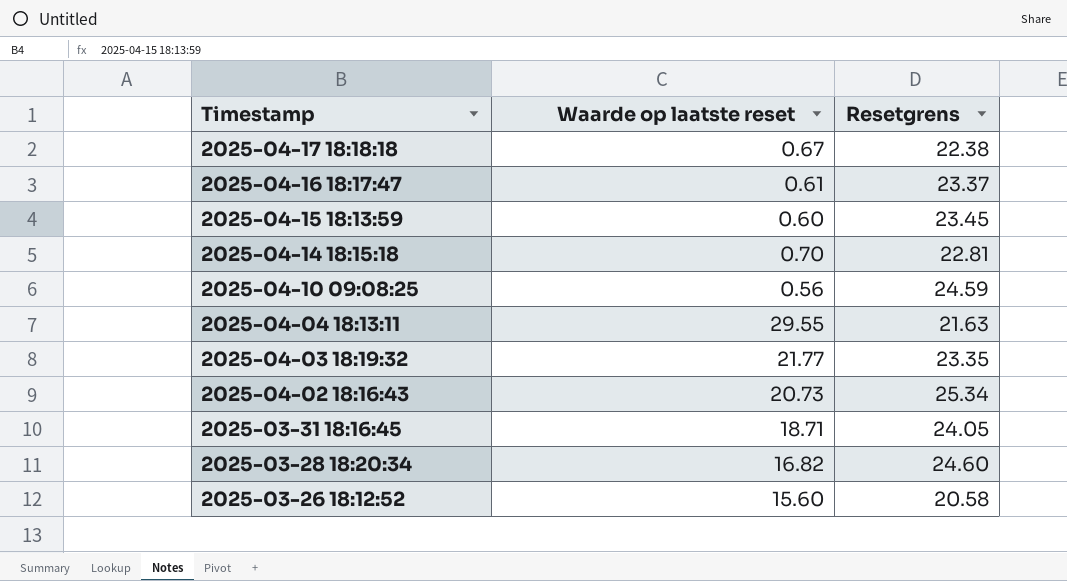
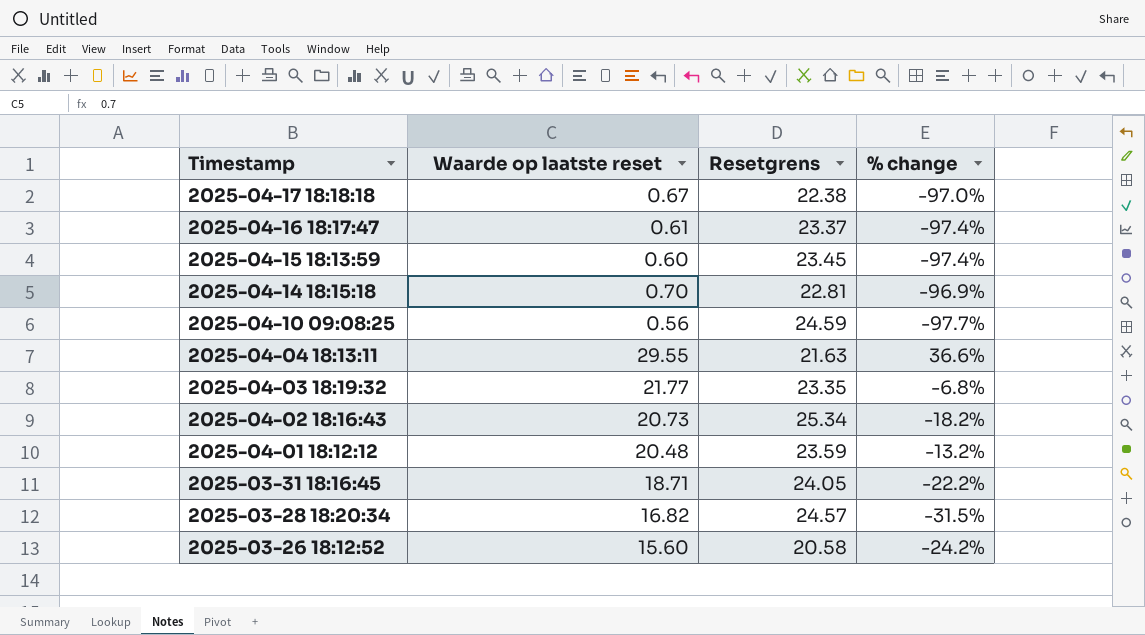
column % change | formula: none -> ([Waarde op laatste reset] - [Resetgrens]) / [Resetgrens]
row 2025-04-01 18:12:12: none -> 20.48 | 23.59 | -13.2%
2025-03-28 18:20:34 | Resetgrens: 24.60 -> 24.57

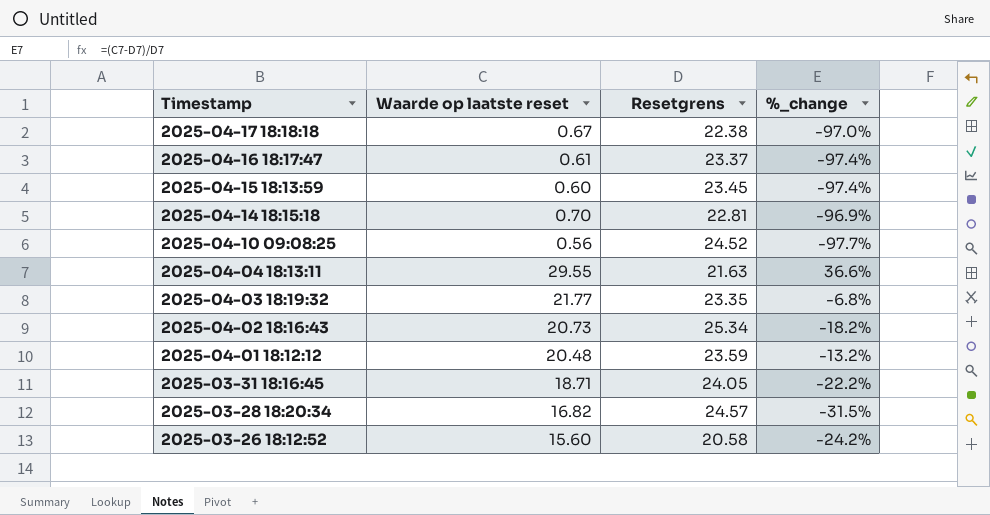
column name: % change -> %_change
2025-04-10 09:08:25 | Resetgrens: 24.59 -> 24.52

